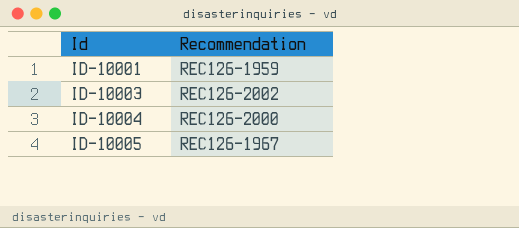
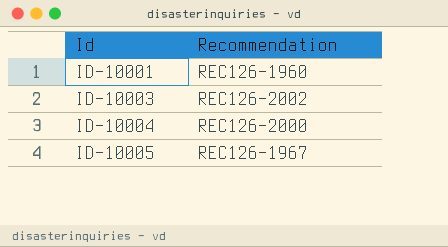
ID-10001 | Recommendation: REC126-1959 -> REC126-1960

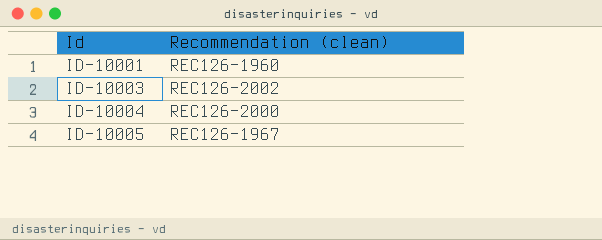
column name: Recommendation -> Recommendation (clean)

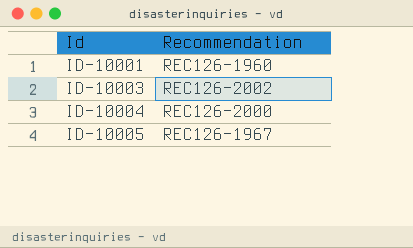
column name: Recommendation (clean) -> Recommendation

